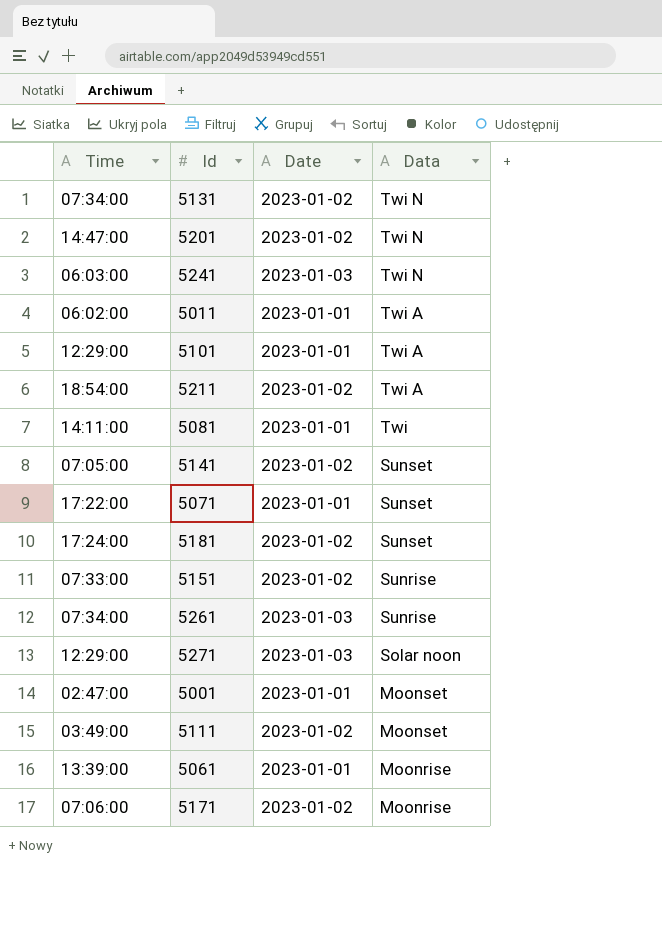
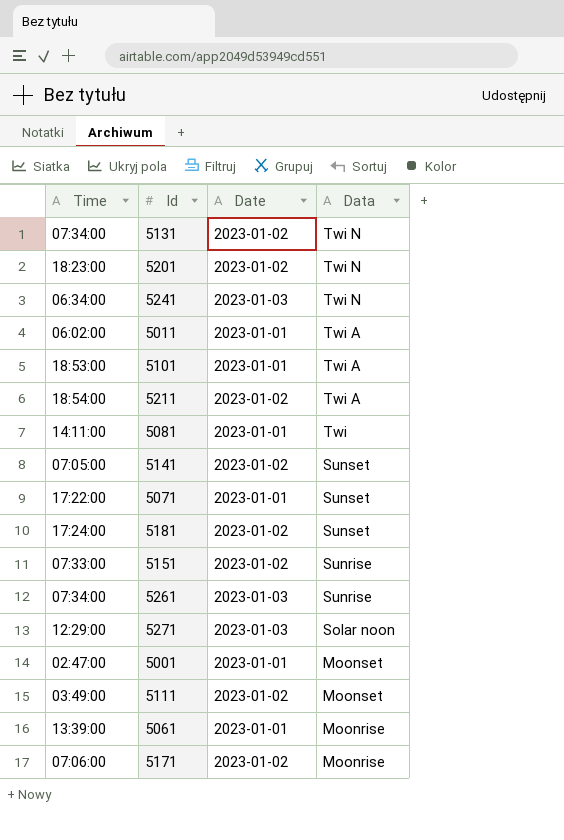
5201 | Time: 14:47:00 -> 18:23:00
5241 | Time: 06:03:00 -> 06:34:00
5101 | Time: 12:29:00 -> 18:53:00

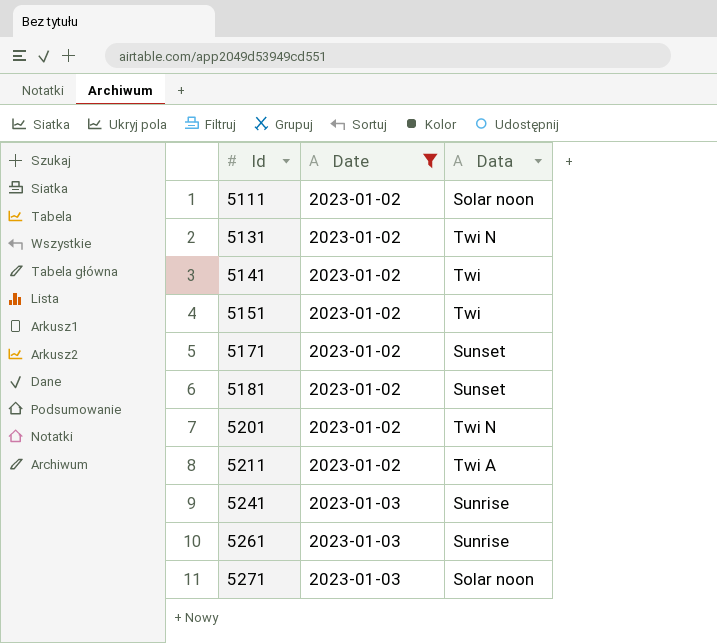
filter: none -> Date != 2023-01-01
row order: Data descending -> Id ascending
column Time | position: 1 -> none
5111 | Data: Moonset -> Solar noon
5141 | Data: Sunset -> Twi
5151 | Data: Sunrise -> Twi
5171 | Data: Moonrise -> Sunset
5241 | Data: Twi N -> Sunrise

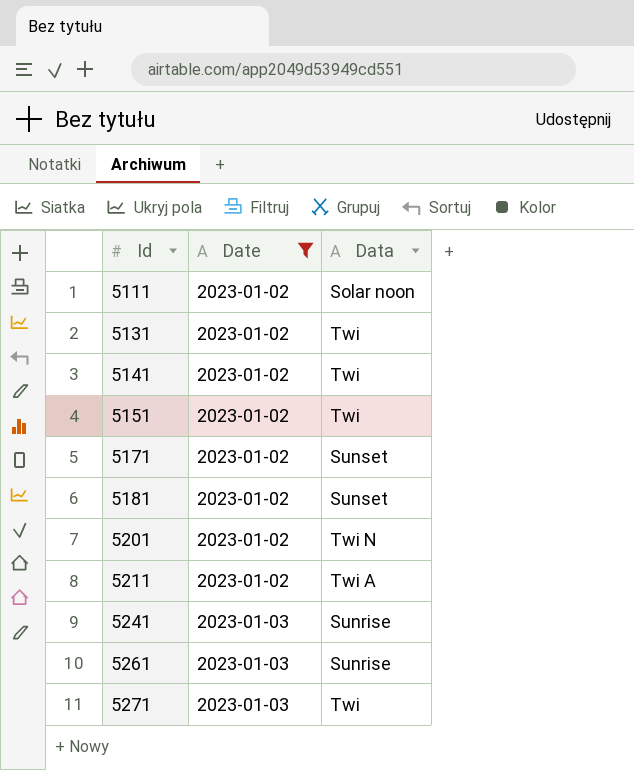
5131 | Data: Twi N -> Twi
5271 | Data: Solar noon -> Twi

